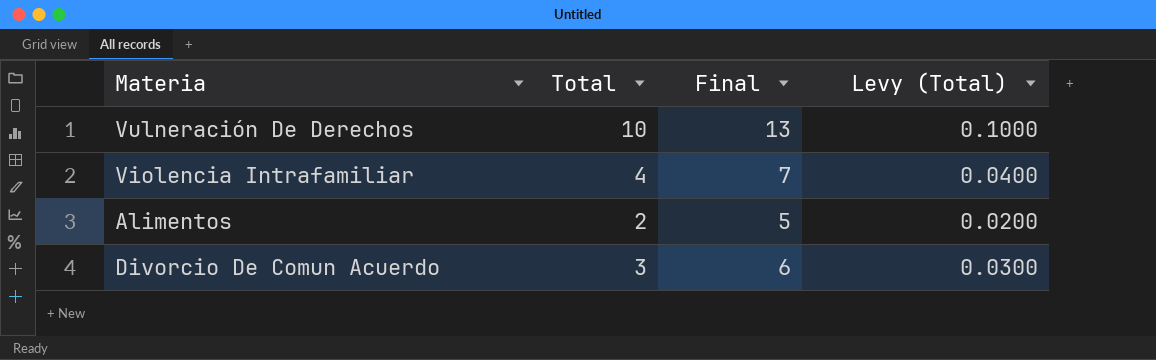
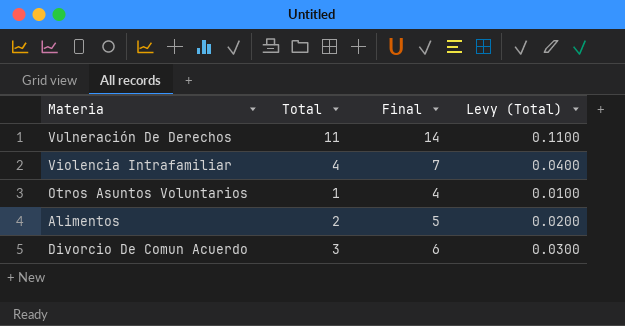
Vulneración De Derechos | Total: 10 -> 11
Vulneración De Derechos | Final: 13 -> 14
Vulneración De Derechos | Levy (Total): 0.1000 -> 0.1100
row Otros Asuntos Voluntarios: none -> 1 | 4 | 0.0100

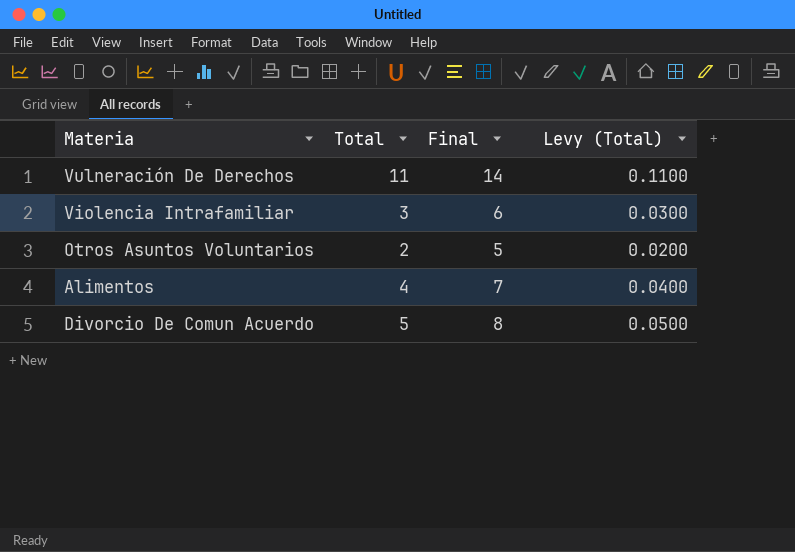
Violencia Intrafamiliar | Total: 4 -> 3
Violencia Intrafamiliar | Final: 7 -> 6
Violencia Intrafamiliar | Levy (Total): 0.0400 -> 0.0300
Otros Asuntos Voluntarios | Total: 1 -> 2
Otros Asuntos Voluntarios | Final: 4 -> 5
Otros Asuntos Voluntarios | Levy (Total): 0.0100 -> 0.0200
Alimentos | Total: 2 -> 4
Alimentos | Final: 5 -> 7
Alimentos | Levy (Total): 0.0200 -> 0.0400
Divorcio De Comun Acuerdo | Total: 3 -> 5
Divorcio De Comun Acuerdo | Final: 6 -> 8
Divorcio De Comun Acuerdo | Levy (Total): 0.0300 -> 0.0500

